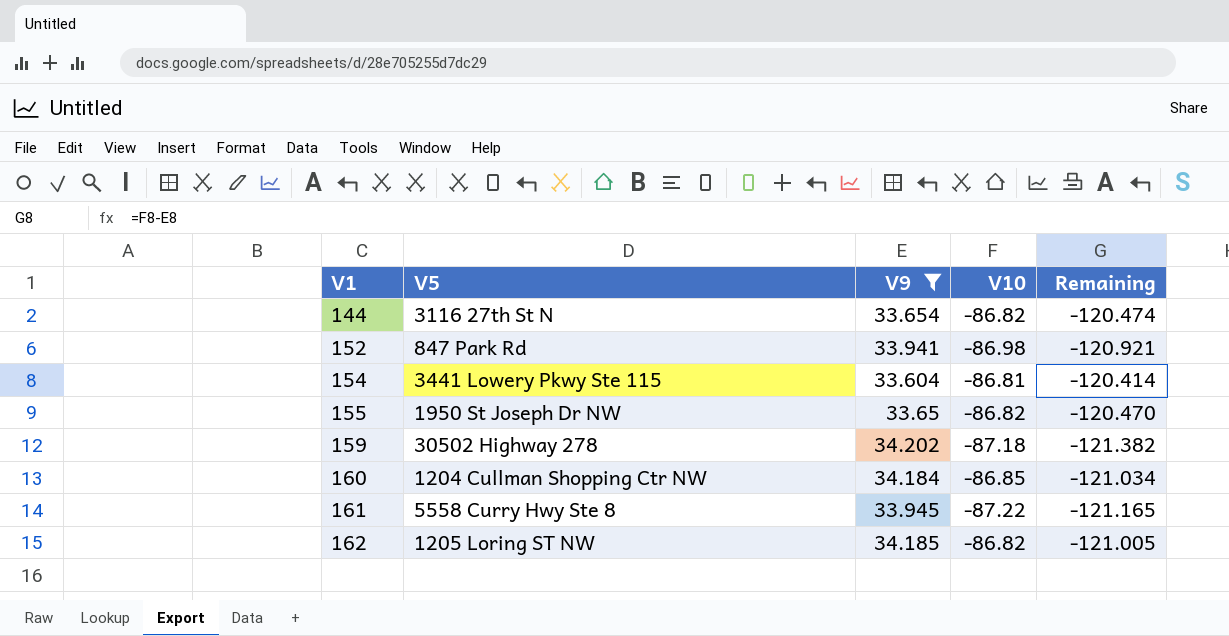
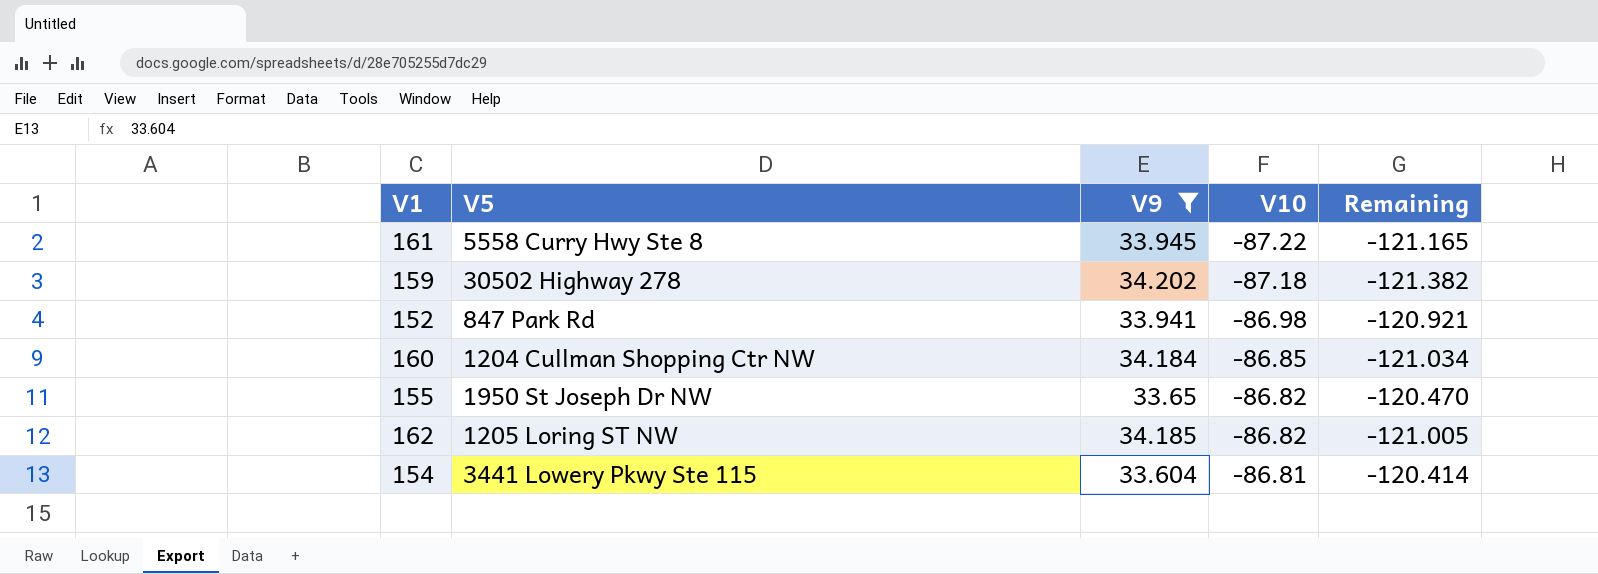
row order: V1 ascending -> V10 ascending
row 144: 3116 27th St N | 33.654 | -86.82 | -120.474 -> none

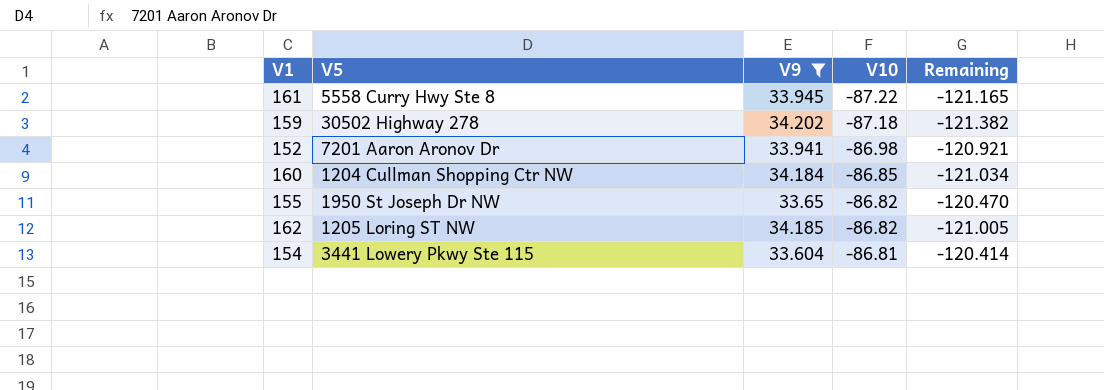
152 | V5: 847 Park Rd -> 7201 Aaron Aronov Dr

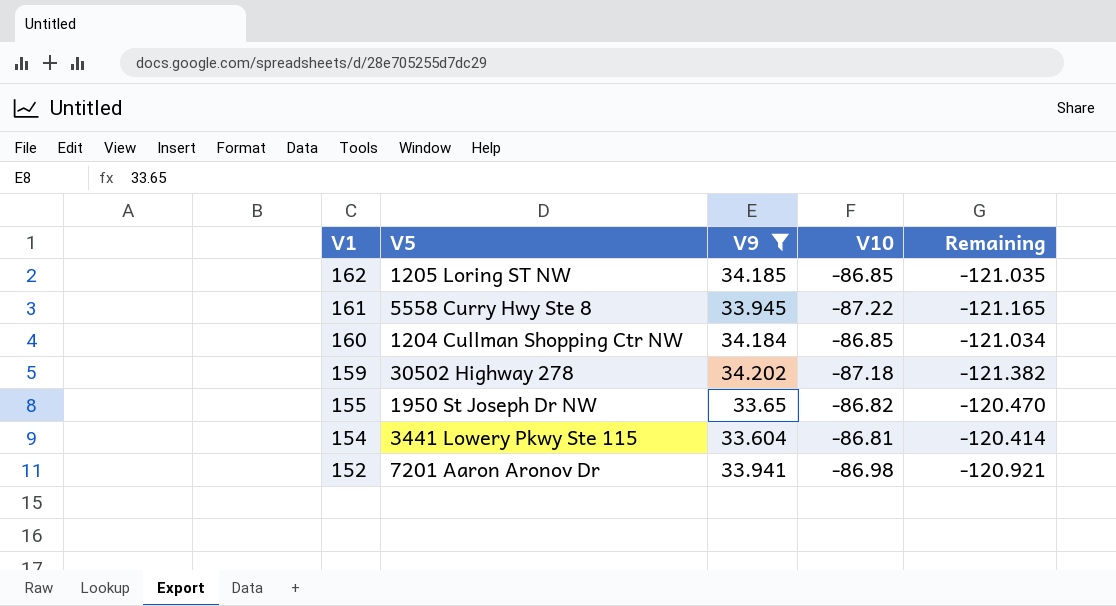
row order: V10 ascending -> V1 descending
162 | V10: -86.82 -> -86.85
162 | Remaining: -121.005 -> -121.035

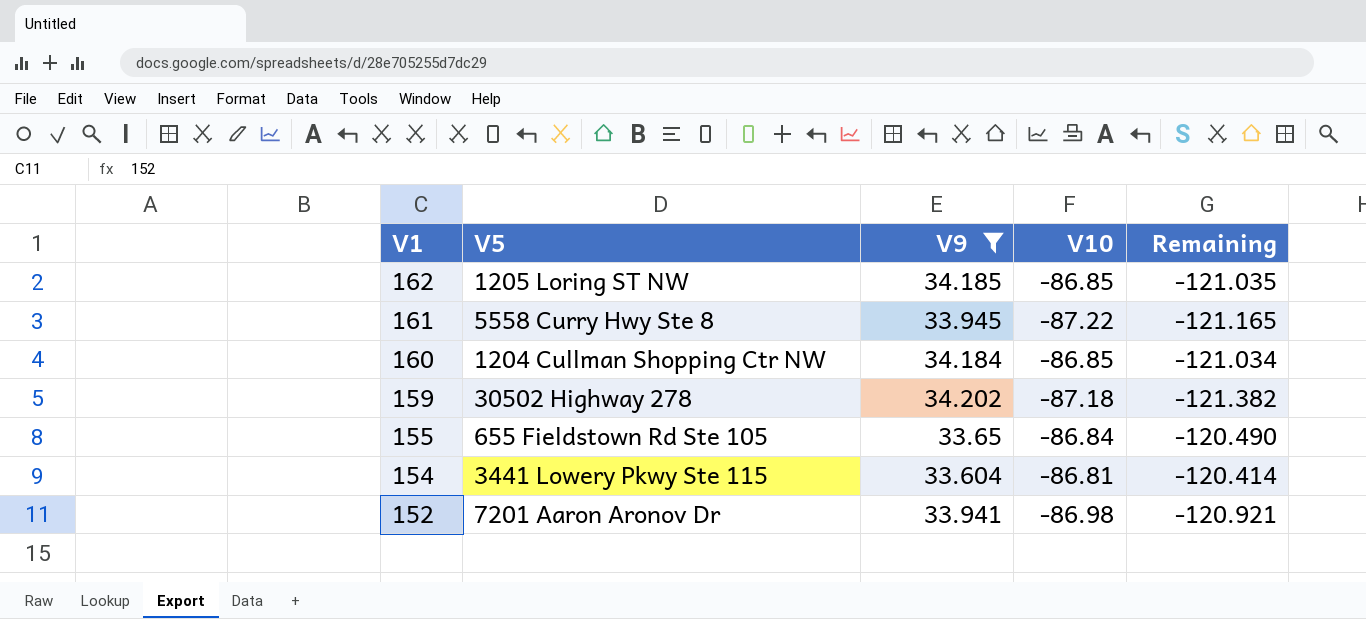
155 | V5: 1950 St Joseph Dr NW -> 655 Fieldstown Rd Ste 105
155 | V10: -86.82 -> -86.84
155 | Remaining: -120.470 -> -120.490

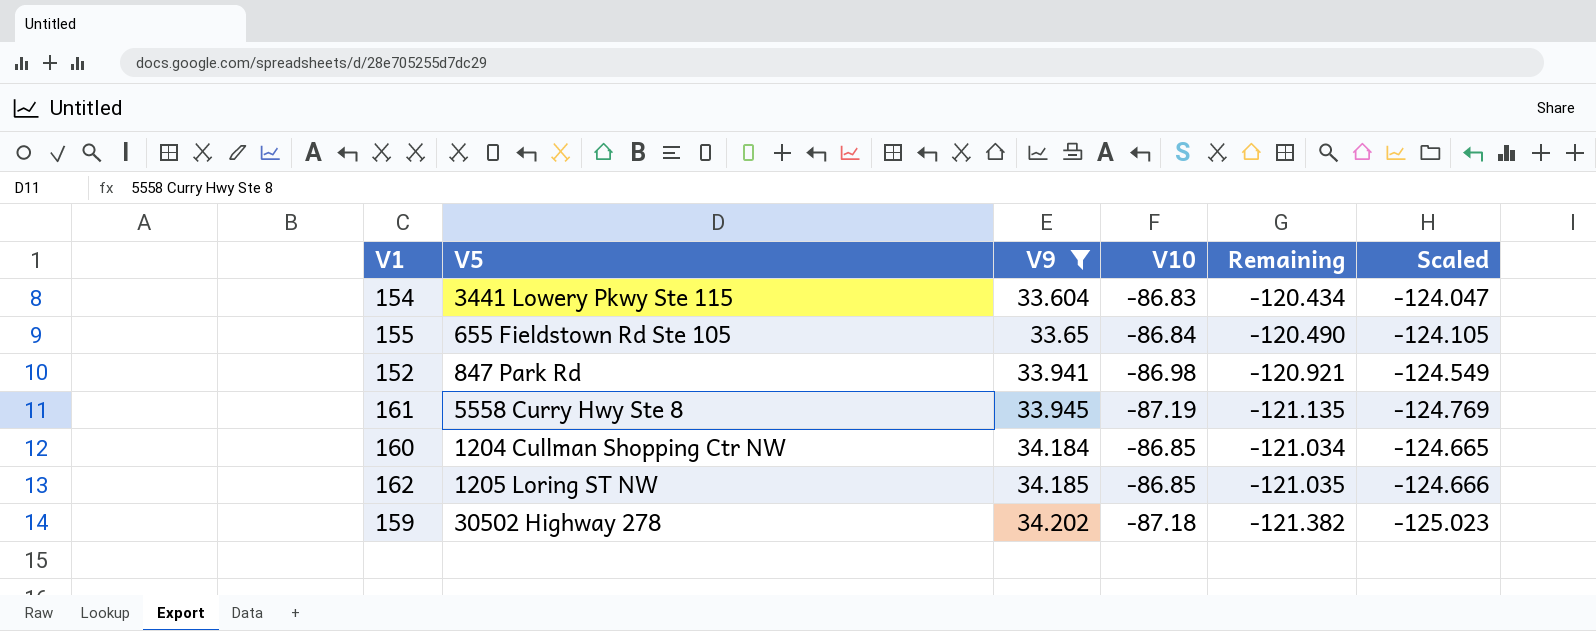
row order: V1 descending -> V9 ascending
column Scaled | formula: none -> [Remaining] * 1.03
154 | V10: -86.81 -> -86.83
154 | Remaining: -120.414 -> -120.434
152 | V5: 7201 Aaron Aronov Dr -> 847 Park Rd
161 | V10: -87.22 -> -87.19
161 | Remaining: -121.165 -> -121.135

